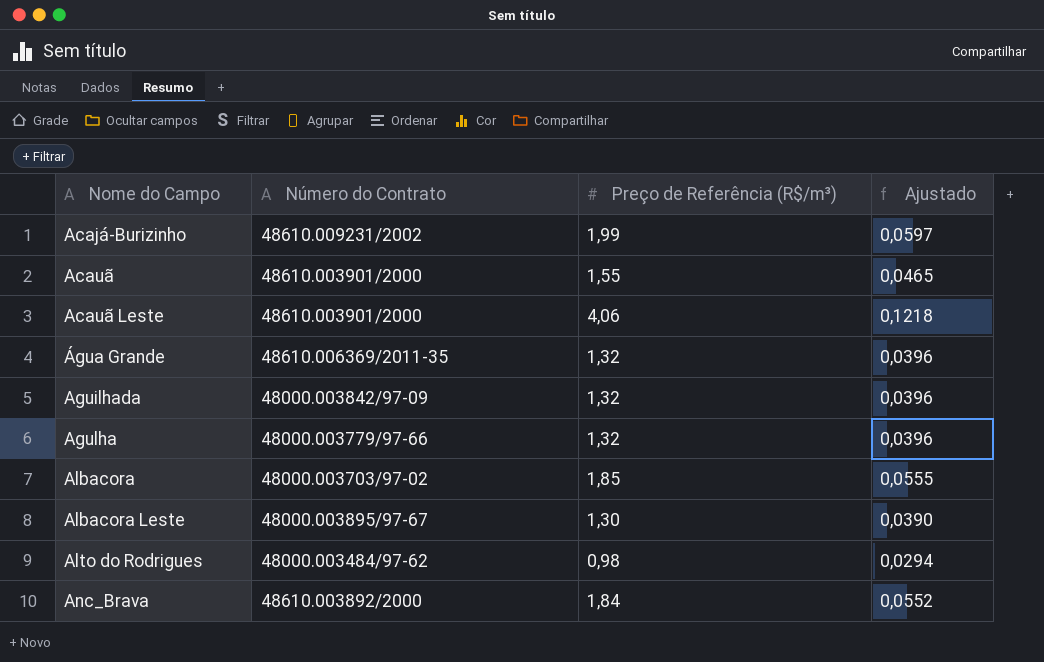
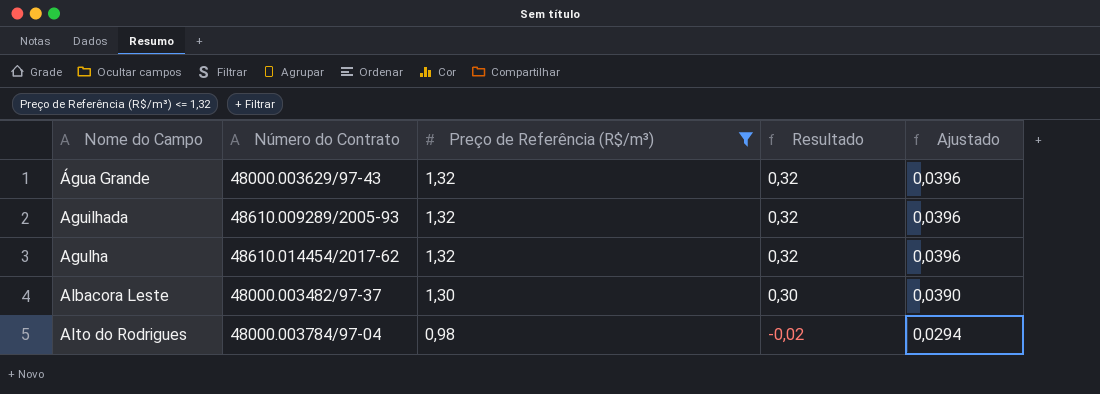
filter: none -> Preço de Referência (R$/m³) <= 1,32
column Resultado | formula: none -> [Preço de Referência (R$/m³)] - 1
Água Grande | Número do Contrato: 48610.006369/2011-35 -> 48000.003629/97-43
Aguilhada | Número do Contrato: 48000.003842/97-09 -> 48610.009289/2005-93
Agulha | Número do Contrato: 48000.003779/97-66 -> 48610.014454/2017-62
Albacora Leste | Número do Contrato: 48000.003895/97-67 -> 48000.003482/97-37
Alto do Rodrigues | Número do Contrato: 48000.003484/97-62 -> 48000.003784/97-04

